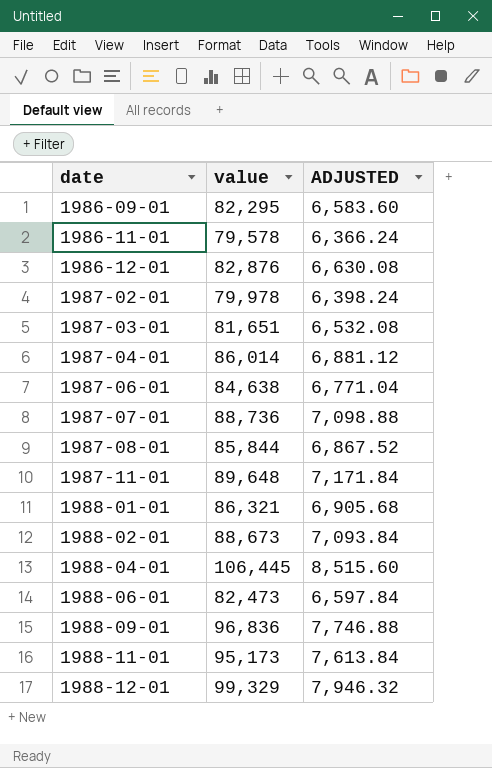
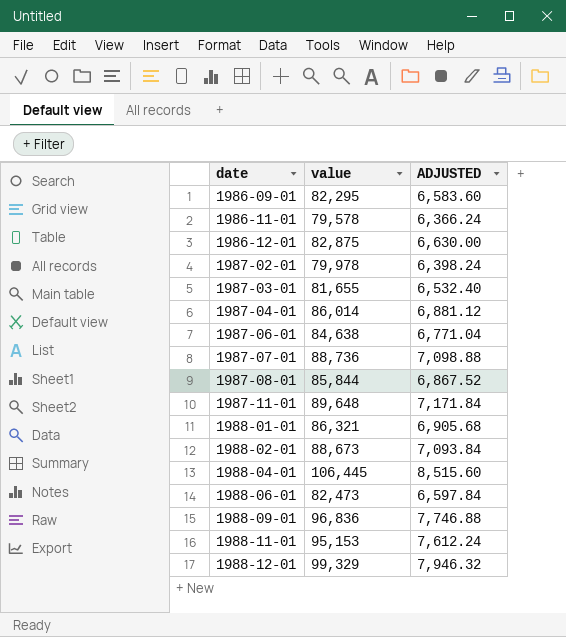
1986-12-01 | value: 82,876 -> 82,875
1986-12-01 | ADJUSTED: 6,630.08 -> 6,630.00
1987-03-01 | value: 81,651 -> 81,655
1987-03-01 | ADJUSTED: 6,532.08 -> 6,532.40
1988-11-01 | value: 95,173 -> 95,153
1988-11-01 | ADJUSTED: 7,613.84 -> 7,612.24

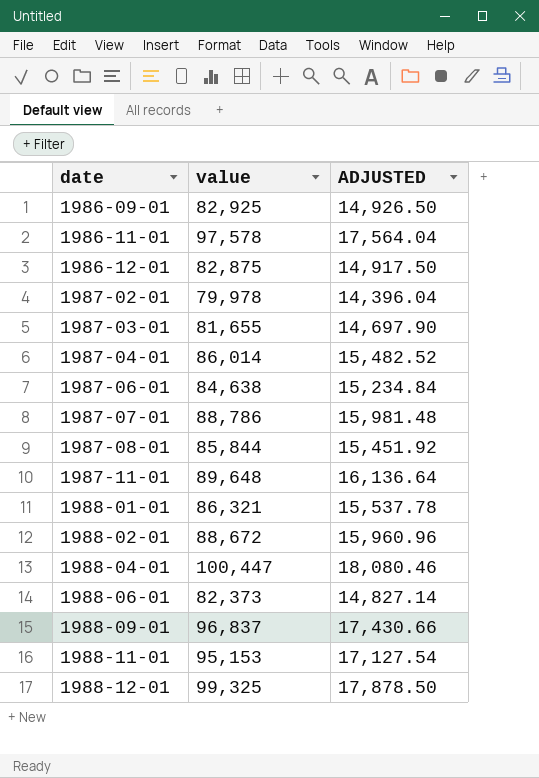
column ADJUSTED | formula: [value] * 0.08 -> [value] * 0.18
1986-09-01 | value: 82,295 -> 82,925
1986-11-01 | value: 79,578 -> 97,578
1987-07-01 | value: 88,736 -> 88,786
1988-02-01 | value: 88,673 -> 88,672
1988-04-01 | value: 106,445 -> 100,447
1988-06-01 | value: 82,473 -> 82,373
1988-09-01 | value: 96,836 -> 96,837
1988-12-01 | value: 99,329 -> 99,325

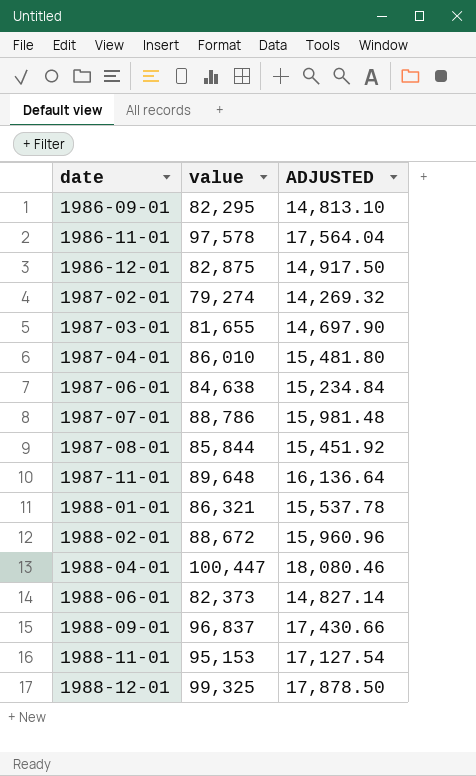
1986-09-01 | value: 82,925 -> 82,295
1986-09-01 | ADJUSTED: 14,926.50 -> 14,813.10
1987-02-01 | value: 79,978 -> 79,274
1987-02-01 | ADJUSTED: 14,396.04 -> 14,269.32
1987-04-01 | value: 86,014 -> 86,010
1987-04-01 | ADJUSTED: 15,482.52 -> 15,481.80

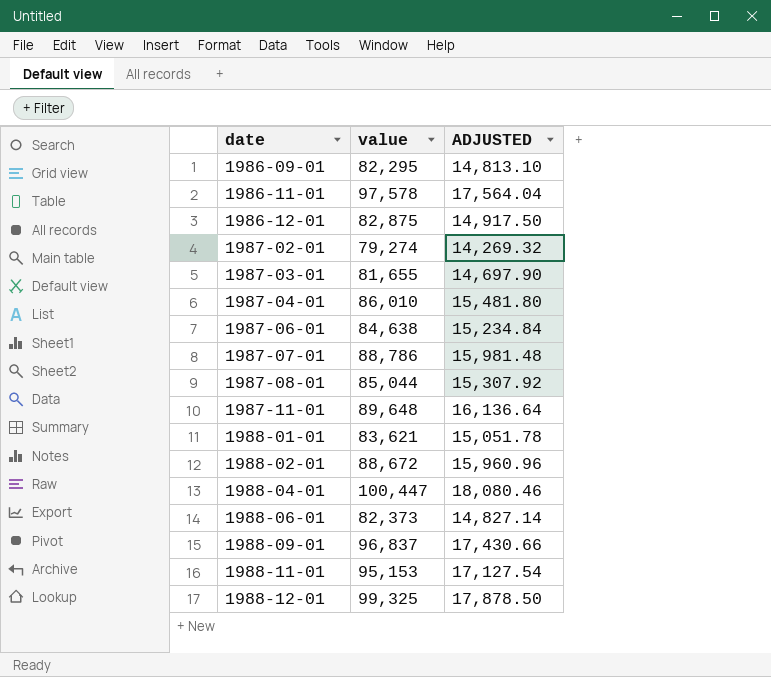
1987-08-01 | value: 85,844 -> 85,044
1987-08-01 | ADJUSTED: 15,451.92 -> 15,307.92
1988-01-01 | value: 86,321 -> 83,621
1988-01-01 | ADJUSTED: 15,537.78 -> 15,051.78

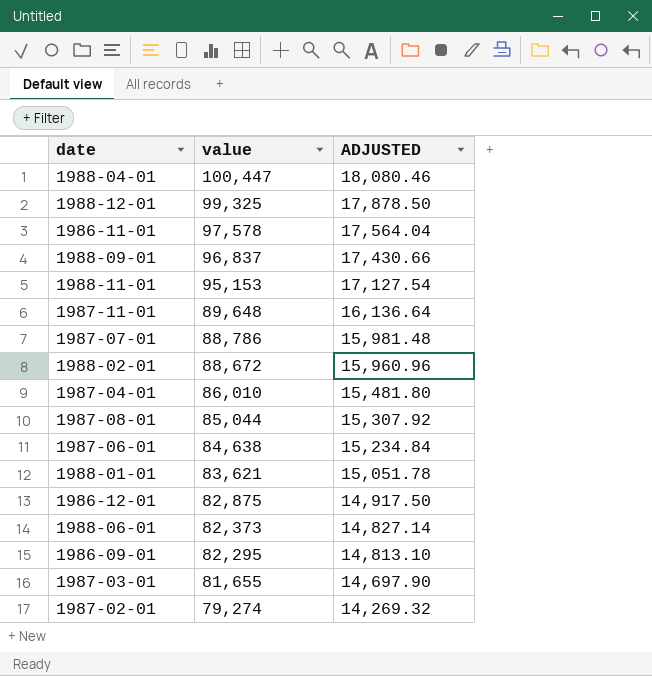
row order: date ascending -> value descending

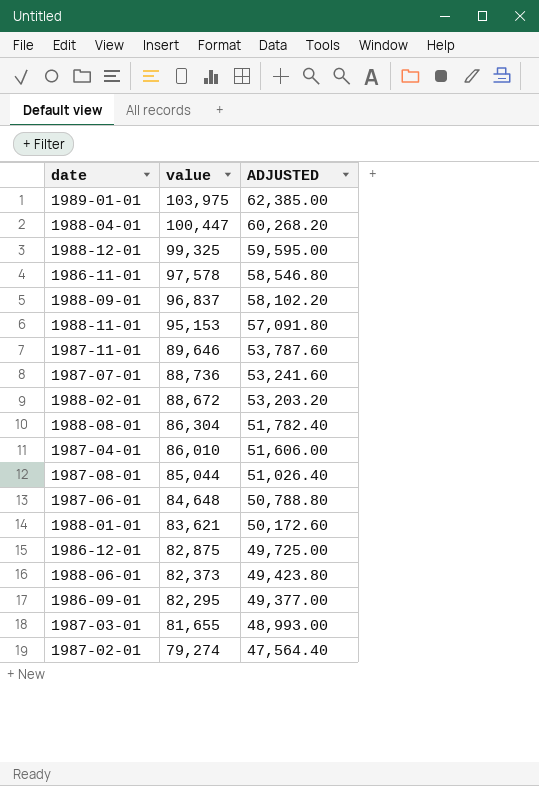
column ADJUSTED | formula: [value] * 0.18 -> [value] * 0.6
row 1989-01-01: none -> 103,975 | 62,385.00
1987-11-01 | value: 89,648 -> 89,646
1987-07-01 | value: 88,786 -> 88,736
row 1988-08-01: none -> 86,304 | 51,782.40
1987-06-01 | value: 84,638 -> 84,648

